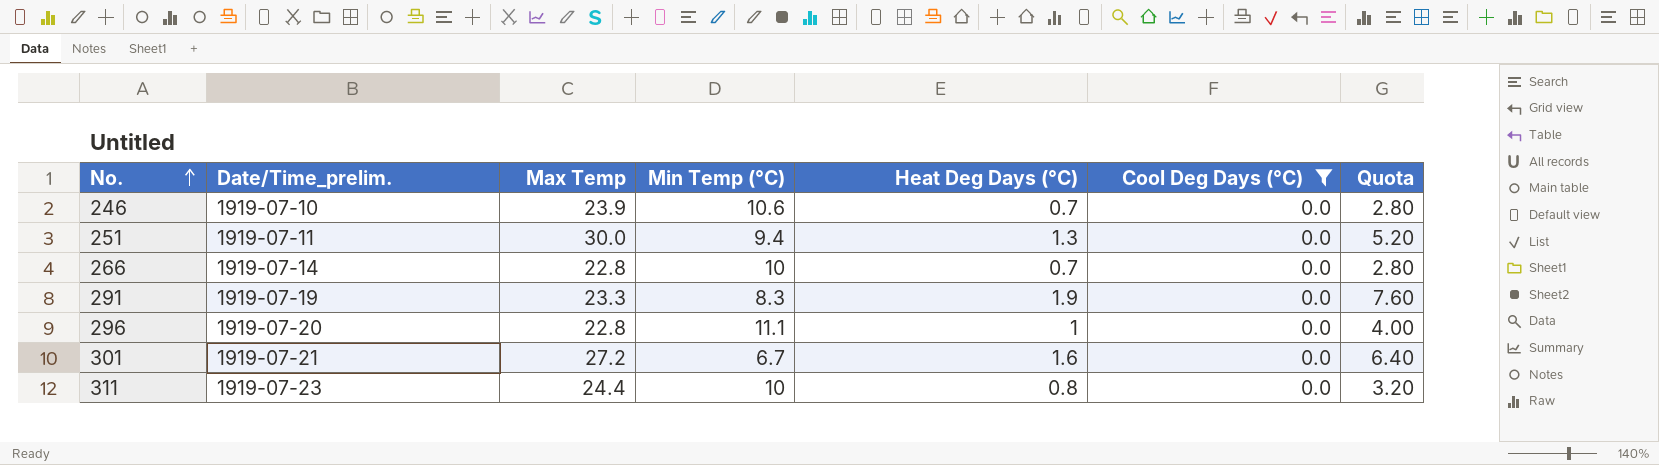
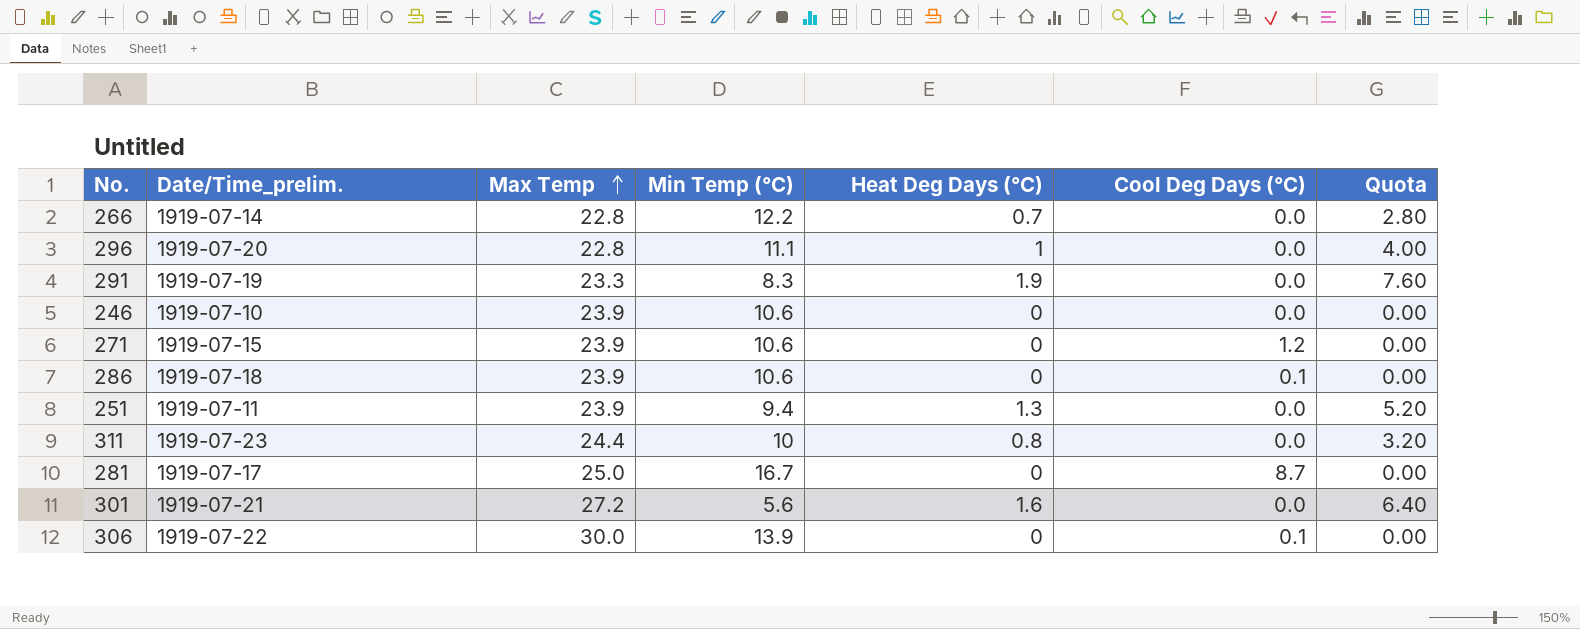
filter: Cool Deg Days (°C) = 0.0 -> none
row order: No. ascending -> Max Temp ascending
266 | Min Temp (°C): 10 -> 12.2
246 | Heat Deg Days (°C): 0.7 -> 0
246 | Quota: 2.80 -> 0.00
251 | Max Temp: 30.0 -> 23.9
301 | Min Temp (°C): 6.7 -> 5.6

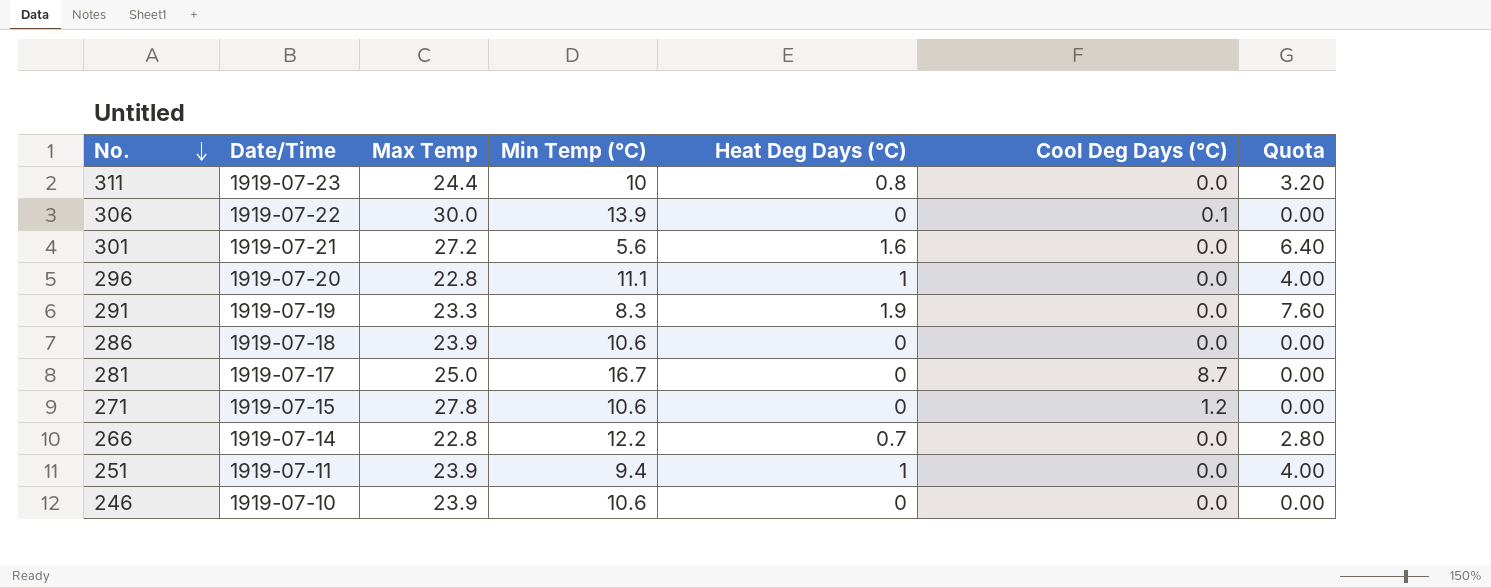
row order: Max Temp ascending -> No. descending
column name: Date/Time_prelim. -> Date/Time
286 | Cool Deg Days (°C): 0.1 -> 0.0
271 | Max Temp: 23.9 -> 27.8
251 | Heat Deg Days (°C): 1.3 -> 1
251 | Quota: 5.20 -> 4.00

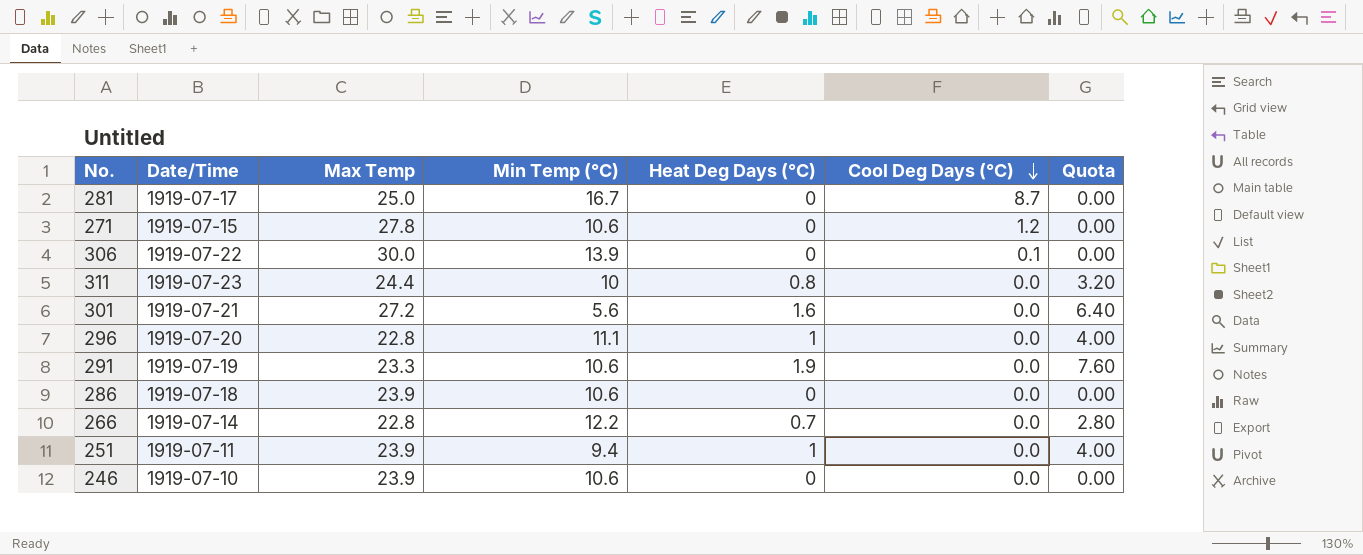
row order: No. descending -> Cool Deg Days (°C) descending
291 | Min Temp (°C): 8.3 -> 10.6

